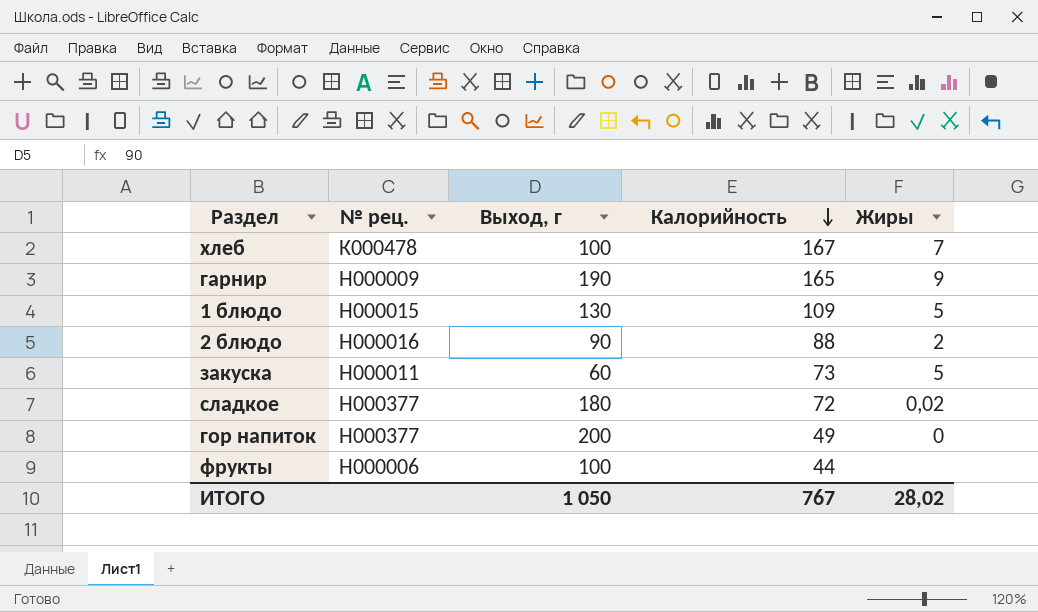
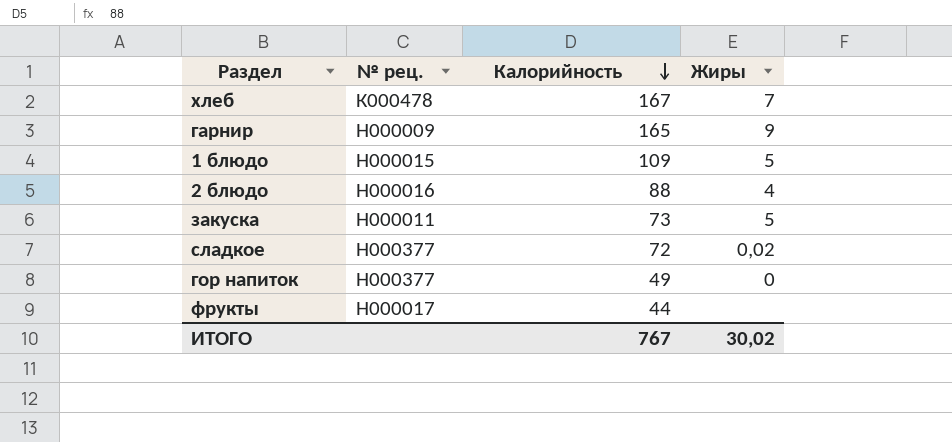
column Выход, г | position: 3 -> none
2 блюдо | Жиры: 2 -> 4
фрукты | № рец.: Н000006 -> Н000017
ИТОГО | Жиры: 28,02 -> 30,02

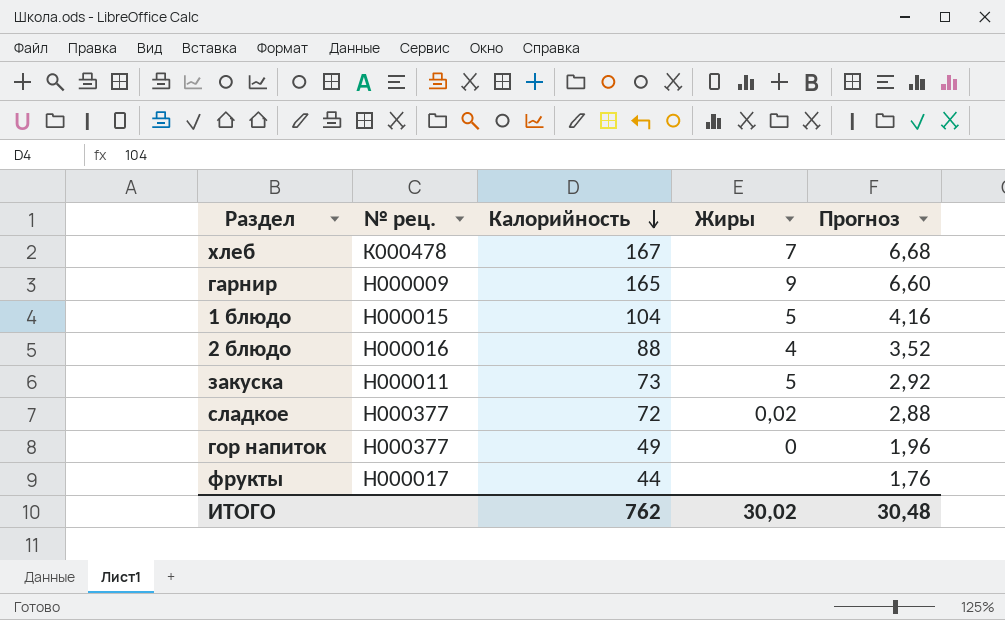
column Прогноз | formula: none -> [Калорийность] * 0,04
1 блюдо | Калорийность: 109 -> 104
ИТОГО | Калорийность: 767 -> 762

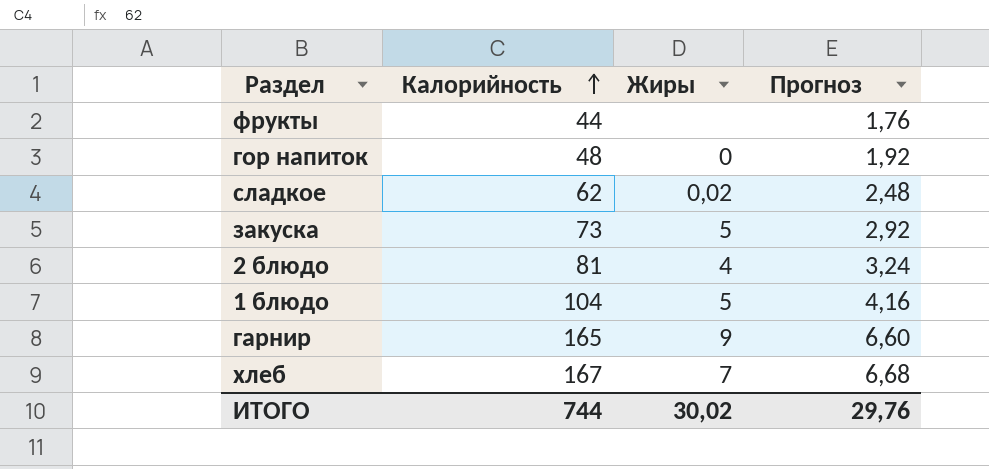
row order: Калорийность descending -> Калорийность ascending
column № рец. | position: 2 -> none
гор напиток | Калорийность: 49 -> 48
гор напиток | Прогноз: 1,96 -> 1,92
сладкое | Калорийность: 72 -> 62
сладкое | Прогноз: 2,88 -> 2,48
2 блюдо | Калорийность: 88 -> 81
2 блюдо | Прогноз: 3,52 -> 3,24
ИТОГО | Калорийность: 762 -> 744
ИТОГО | Прогноз: 30,48 -> 29,76

